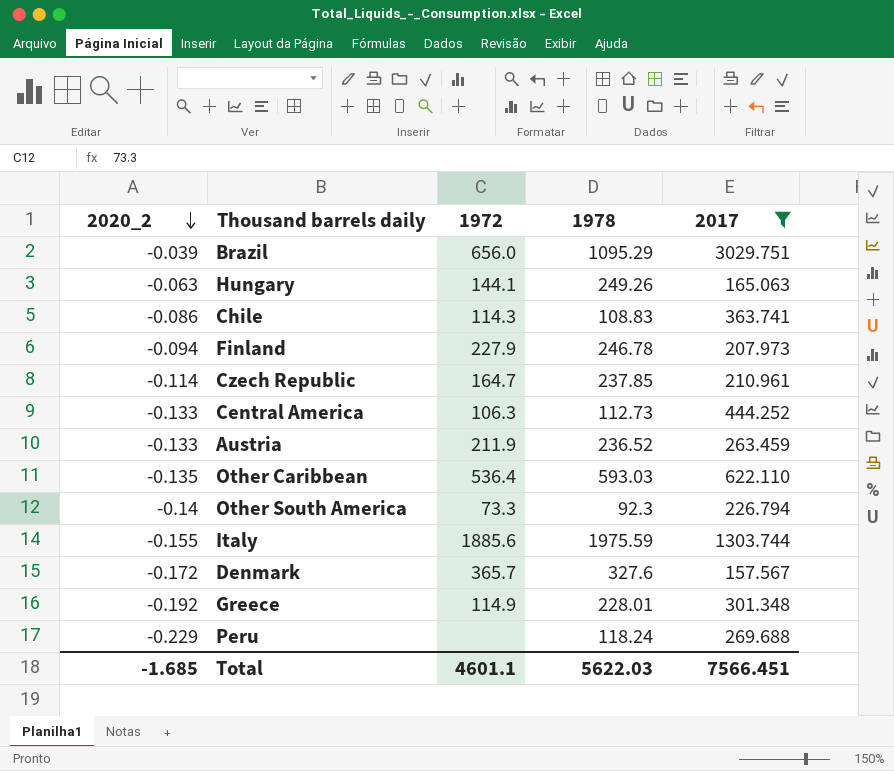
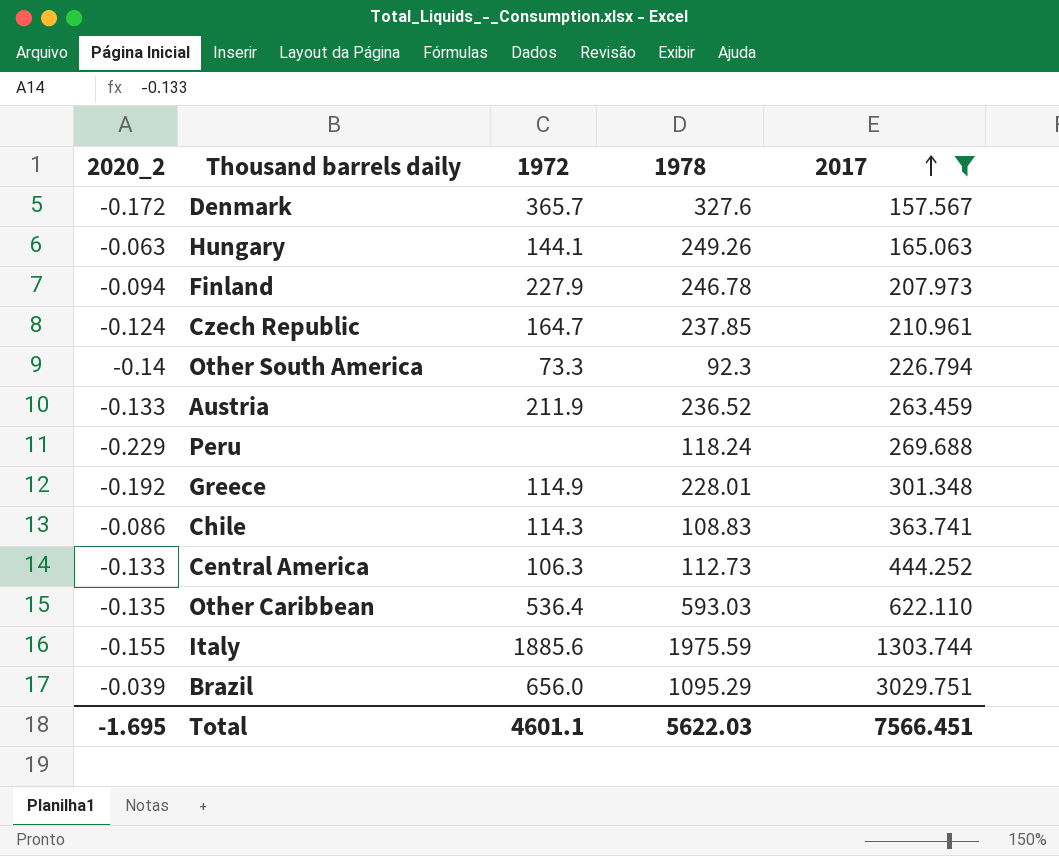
row order: 2020_2 descending -> 2017 ascending
Czech Republic | 2020_2: -0.114 -> -0.124
Total | 2020_2: -1.685 -> -1.695

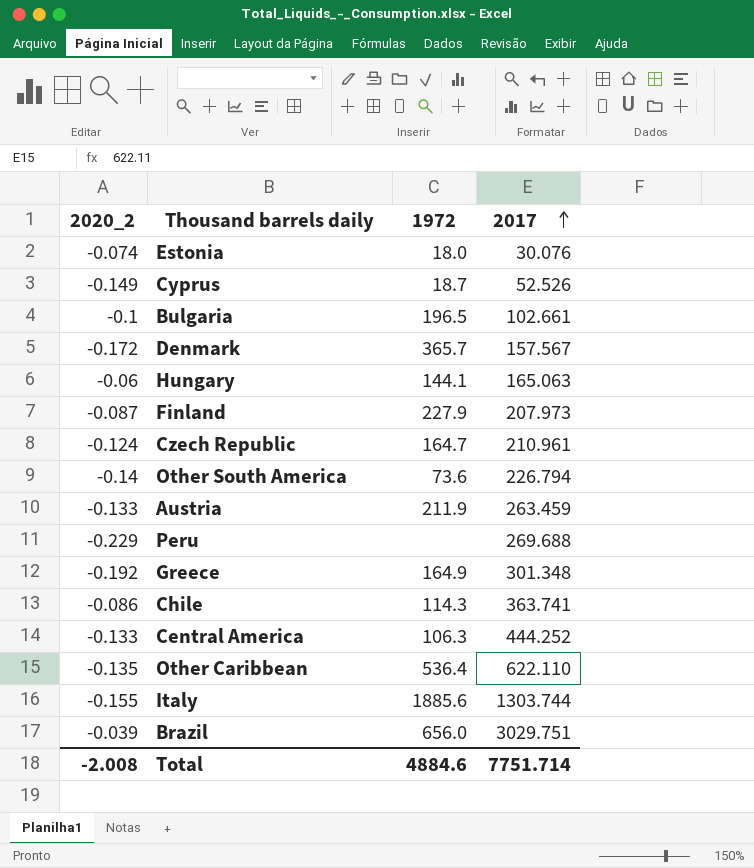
filter: 2017 >= 157.567 -> none
column 1978 | position: 4 -> none
Hungary | 2020_2: -0.063 -> -0.06
Finland | 2020_2: -0.094 -> -0.087
Other South America | 1972: 73.3 -> 73.6
Greece | 1972: 114.9 -> 164.9
Total | 2020_2: -1.695 -> -2.008
Total | 1972: 4601.1 -> 4884.6
Total | 2017: 7566.451 -> 7751.714

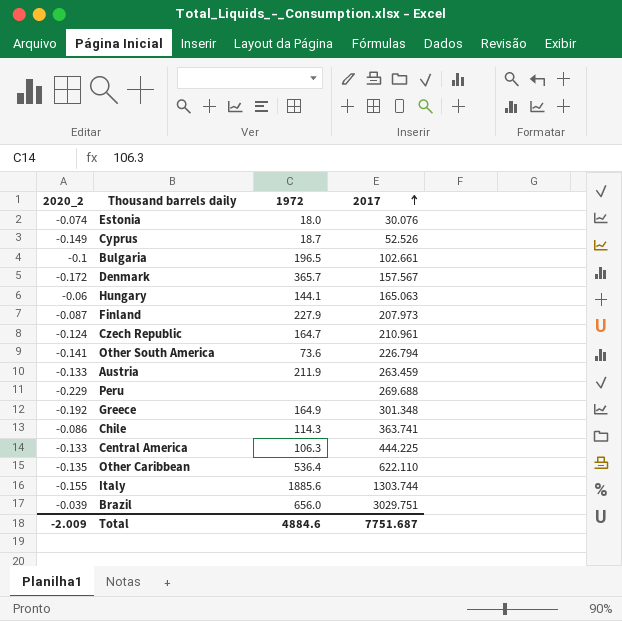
Other South America | 2020_2: -0.14 -> -0.141
Central America | 2017: 444.252 -> 444.225
Total | 2020_2: -2.008 -> -2.009
Total | 2017: 7751.714 -> 7751.687

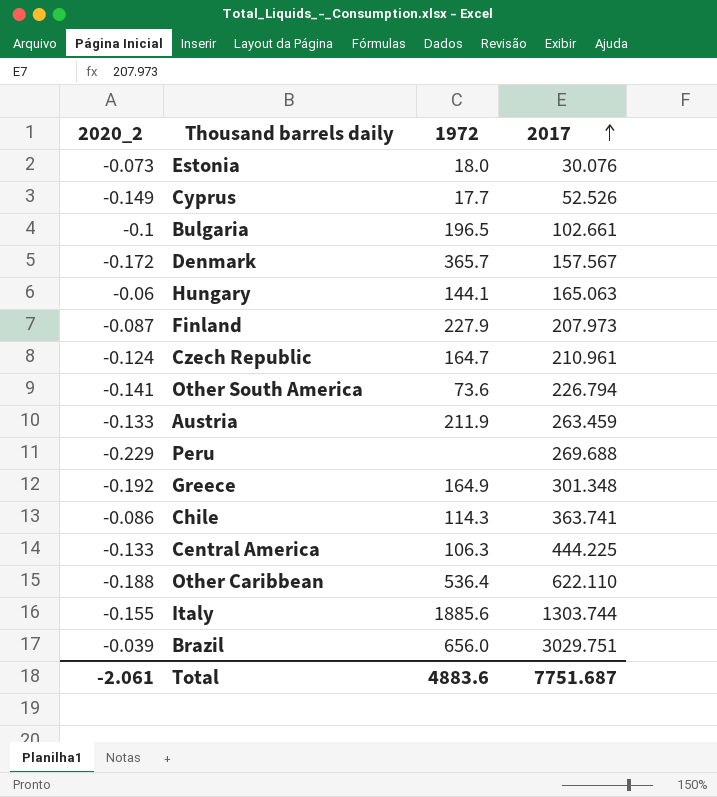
Estonia | 2020_2: -0.074 -> -0.073
Cyprus | 1972: 18.7 -> 17.7
Other Caribbean | 2020_2: -0.135 -> -0.188
Total | 2020_2: -2.009 -> -2.061
Total | 1972: 4884.6 -> 4883.6

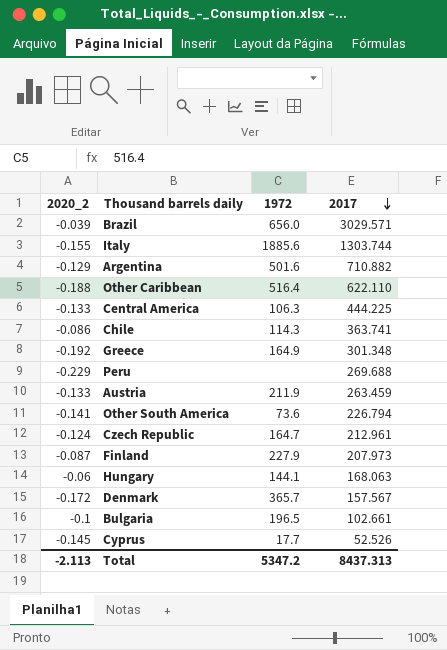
row order: 2017 ascending -> 2017 descending
row Estonia: -0.073 | 18.0 | 30.076 -> none
Brazil | 2017: 3029.751 -> 3029.571
row Argentina: none -> -0.129 | 501.6 | 710.882
Other Caribbean | 1972: 536.4 -> 516.4
Czech Republic | 2017: 210.961 -> 212.961
Hungary | 2017: 165.063 -> 168.063
Cyprus | 2020_2: -0.149 -> -0.145
Total | 2020_2: -2.061 -> -2.113
Total | 1972: 4883.6 -> 5347.2
Total | 2017: 7751.687 -> 8437.313

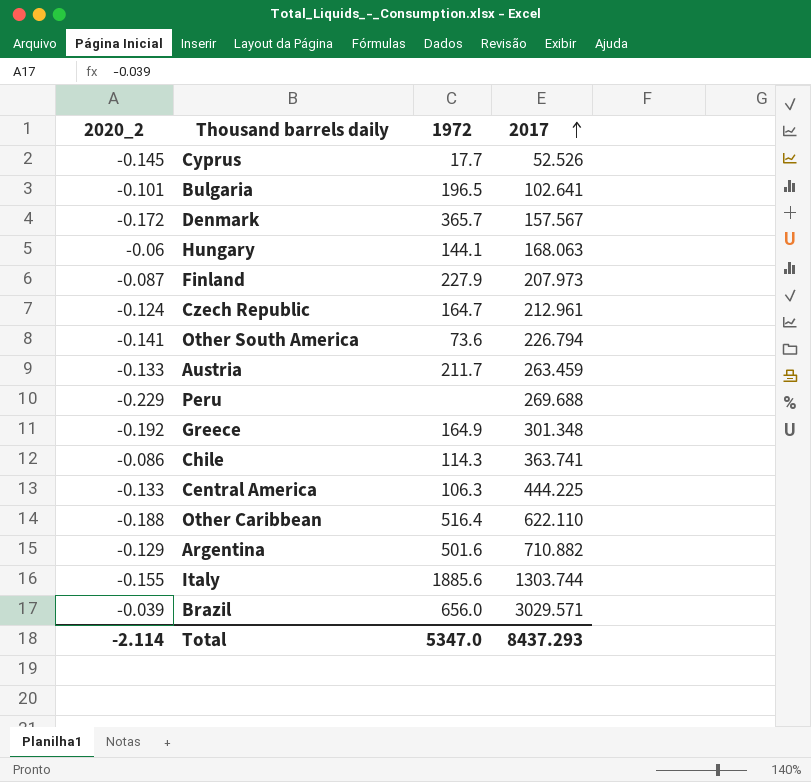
row order: 2017 descending -> 2017 ascending
Bulgaria | 2020_2: -0.1 -> -0.101
Bulgaria | 2017: 102.661 -> 102.641
Austria | 1972: 211.9 -> 211.7
Total | 2020_2: -2.113 -> -2.114
Total | 1972: 5347.2 -> 5347.0
Total | 2017: 8437.313 -> 8437.293

